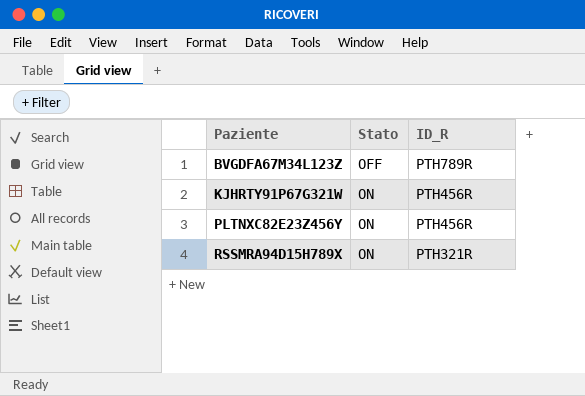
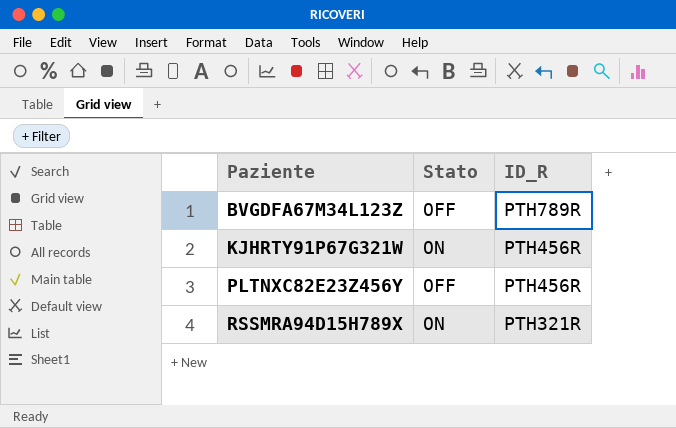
PLTNXC82E23Z456Y | Stato: ON -> OFF

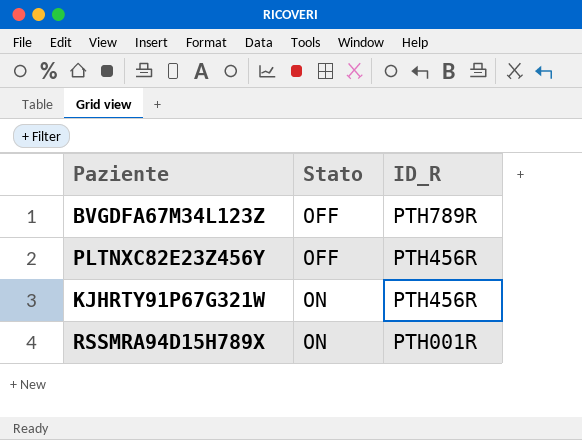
row order: Paziente ascending -> Stato ascending
RSSMRA94D15H789X | ID_R: PTH321R -> PTH001R

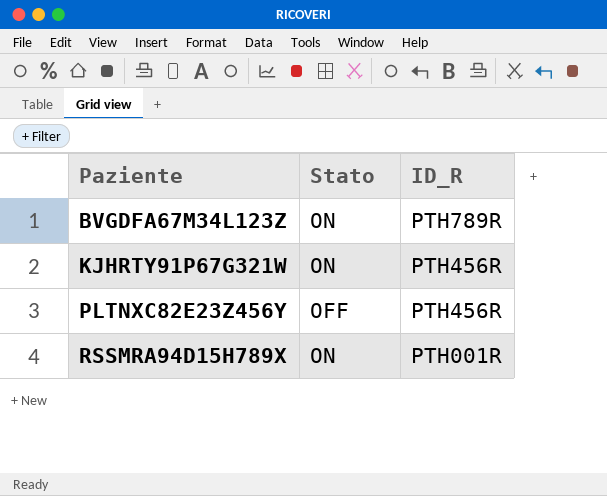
row order: Stato ascending -> Paziente ascending
BVGDFA67M34L123Z | Stato: OFF -> ON

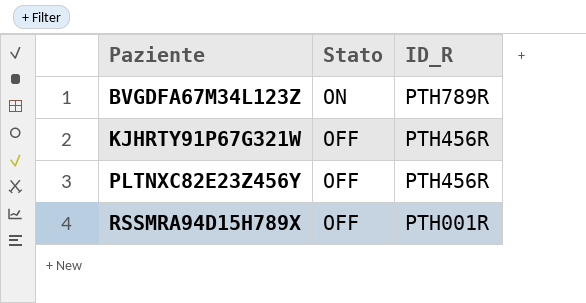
KJHRTY91P67G321W | Stato: ON -> OFF
RSSMRA94D15H789X | Stato: ON -> OFF

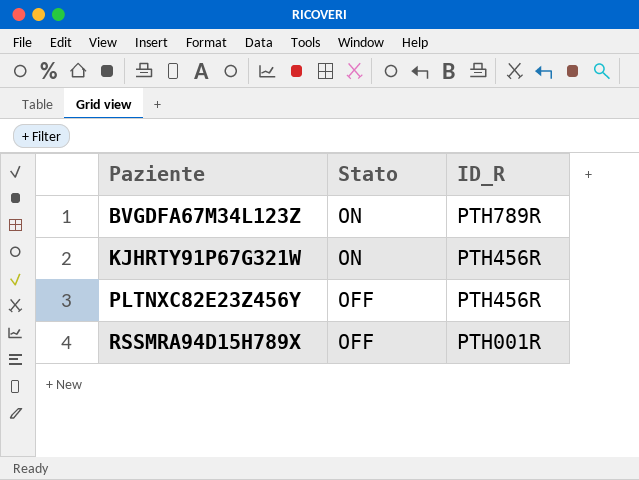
KJHRTY91P67G321W | Stato: OFF -> ON

